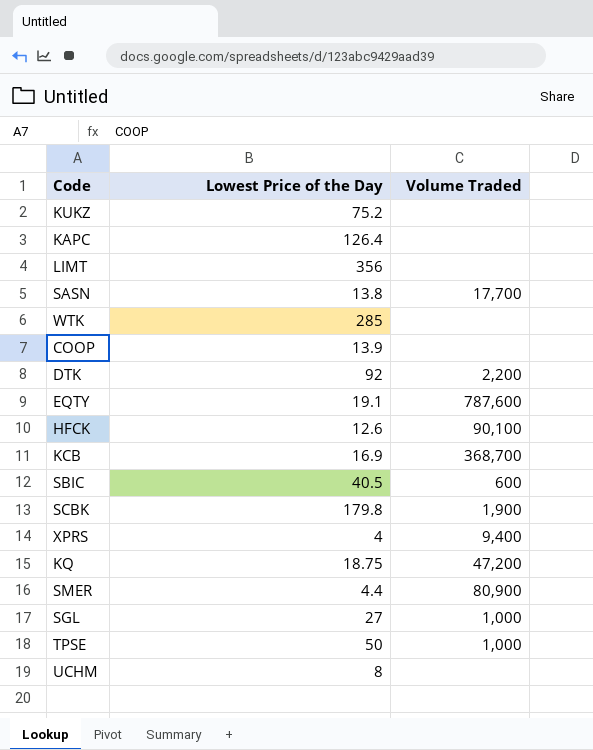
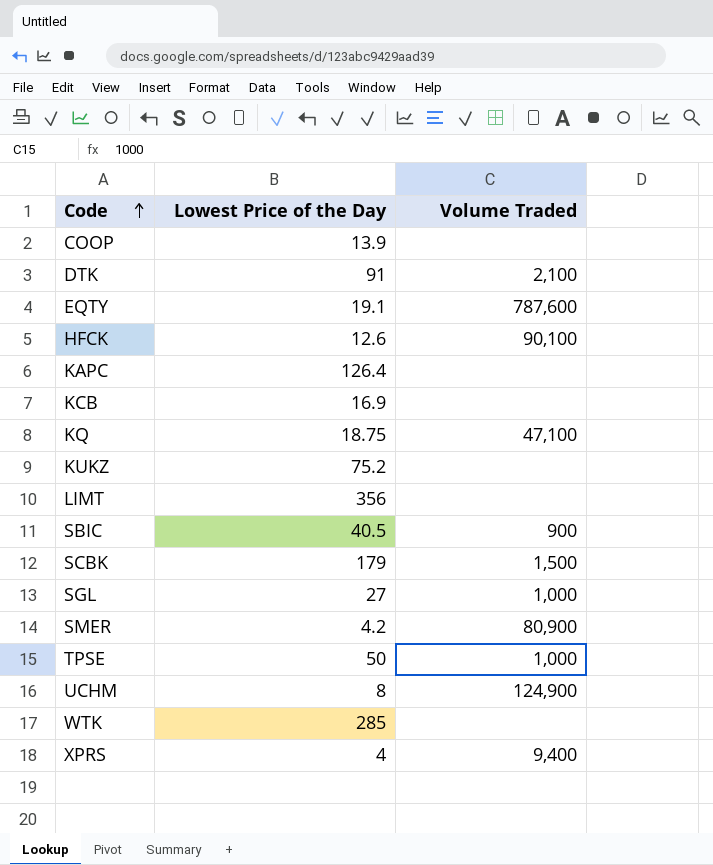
row order: none -> Code ascending
row SASN: 13.8 | 17,700 -> none
DTK | Lowest Price of the Day: 92 -> 91
DTK | Volume Traded: 2,200 -> 2,100
KCB | Volume Traded: 368,700 -> none
KQ | Volume Traded: 47,200 -> 47,100
SBIC | Volume Traded: 600 -> 900
SCBK | Lowest Price of the Day: 179.8 -> 179
SCBK | Volume Traded: 1,900 -> 1,500
SMER | Lowest Price of the Day: 4.4 -> 4.2
UCHM | Volume Traded: none -> 124,900

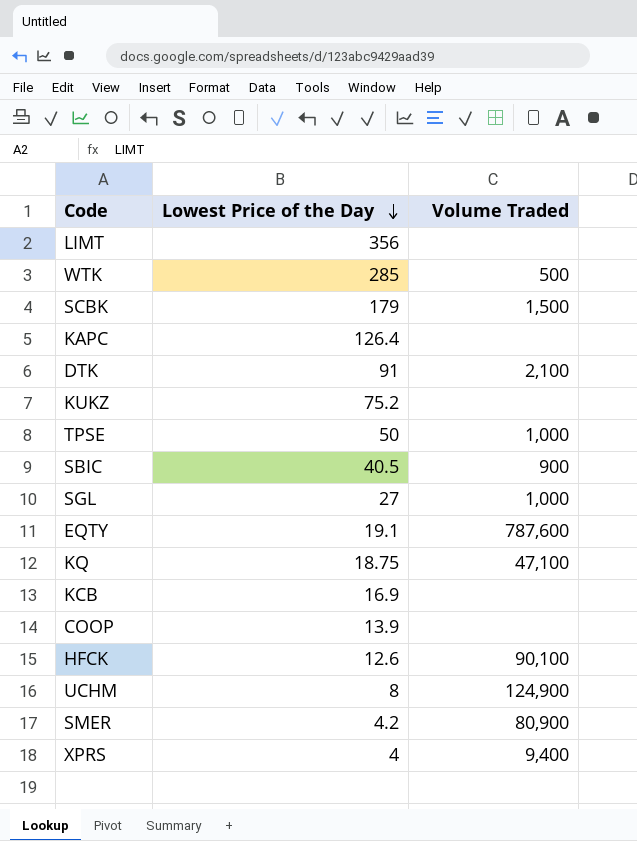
row order: Code ascending -> Lowest Price of the Day descending
WTK | Volume Traded: none -> 500

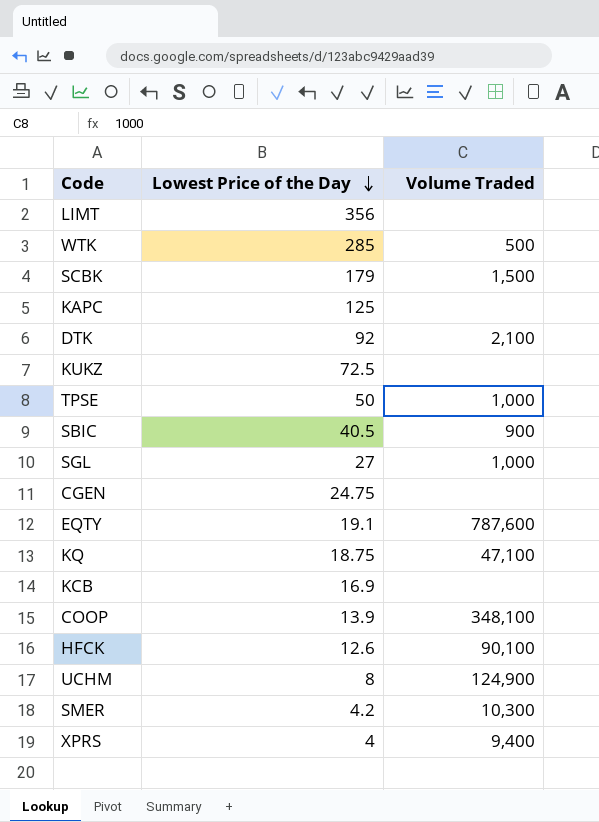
KAPC | Lowest Price of the Day: 126.4 -> 125
DTK | Lowest Price of the Day: 91 -> 92
KUKZ | Lowest Price of the Day: 75.2 -> 72.5
row CGEN: none -> 24.75 | none
COOP | Volume Traded: none -> 348,100
SMER | Volume Traded: 80,900 -> 10,300

